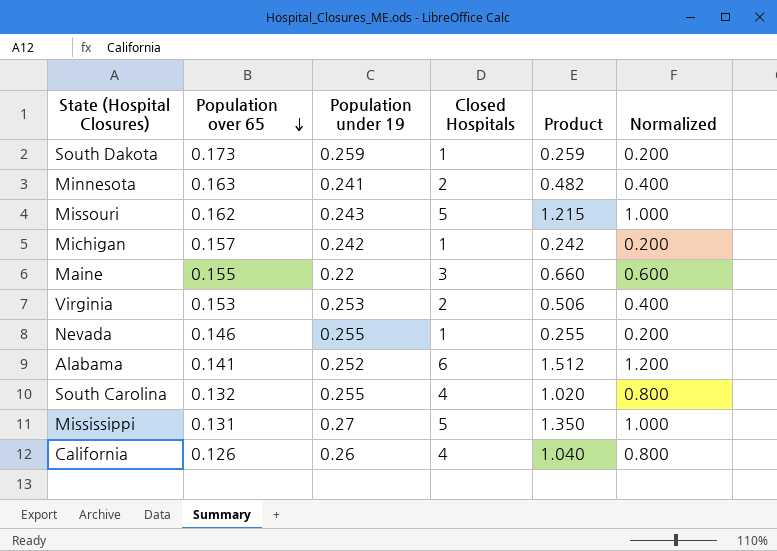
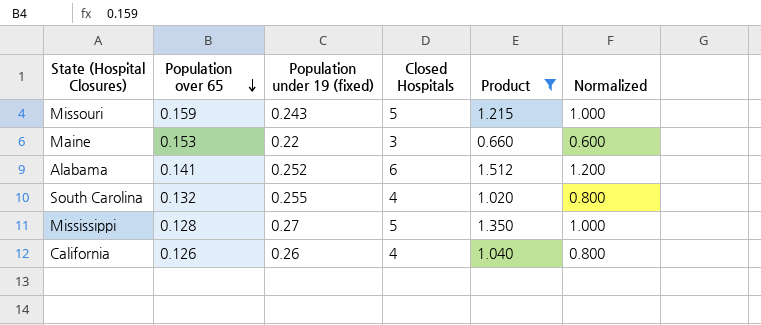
filter: none -> Product >= 0.660
column name: Population under 19 -> Population under 19 (fixed)
Missouri | Population over 65: 0.162 -> 0.159
Maine | Population over 65: 0.155 -> 0.153
Mississippi | Population over 65: 0.131 -> 0.128

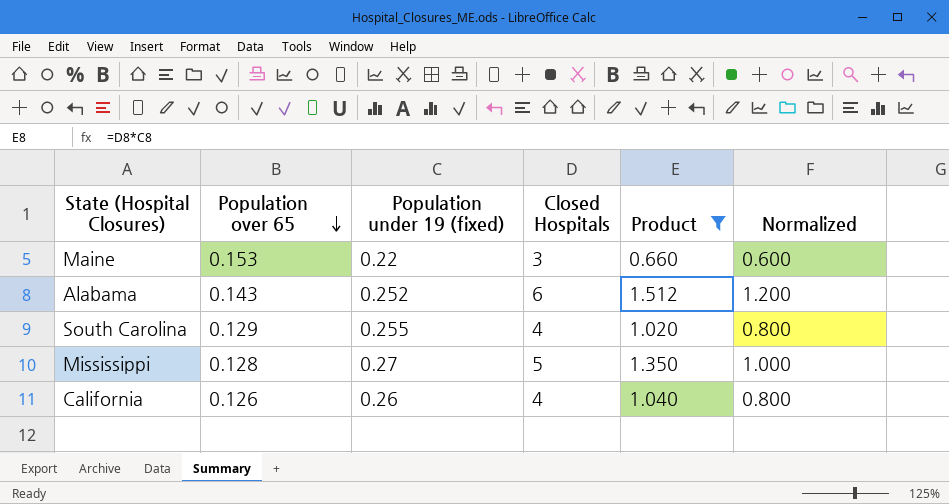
row Missouri: 0.159 | 0.243 | 5 | 1.215 | 1.000 -> none
Alabama | Population over 65: 0.141 -> 0.143
South Carolina | Population over 65: 0.132 -> 0.129

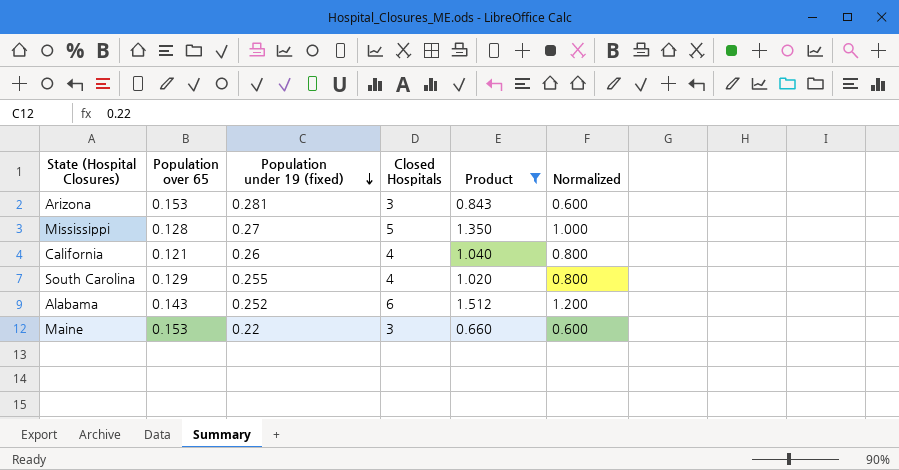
row order: Population over 65 descending -> Population under 19 (fixed) descending
row Arizona: none -> 0.153 | 0.281 | 3 | 0.843 | 0.600
California | Population over 65: 0.126 -> 0.121

